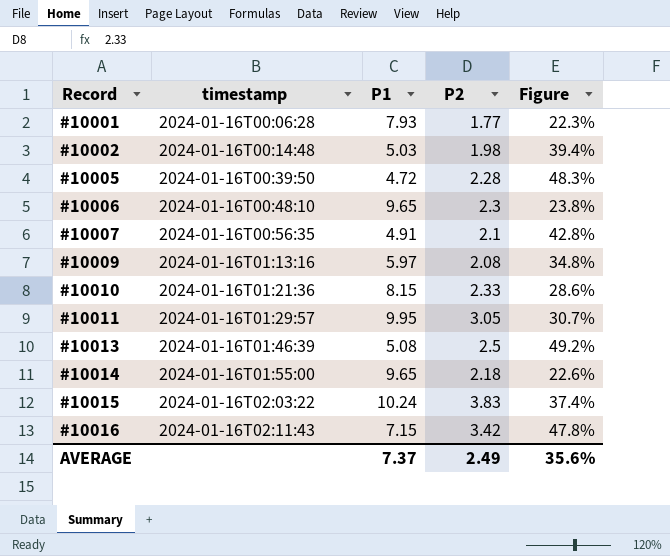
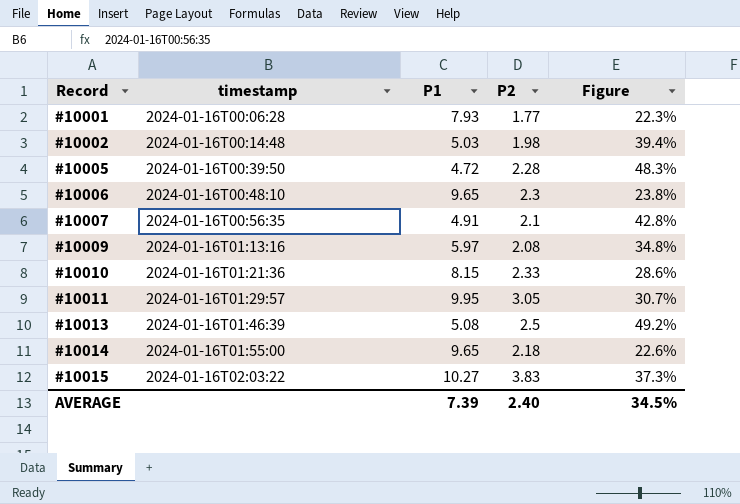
row #10016: 2024-01-16T02:11:43 | 7.15 | 3.42 | 47.8% -> none
#10015 | P1: 10.24 -> 10.27
#10015 | Figure: 37.4% -> 37.3%
AVERAGE | P1: 7.37 -> 7.39
AVERAGE | P2: 2.49 -> 2.40
AVERAGE | Figure: 35.6% -> 34.5%

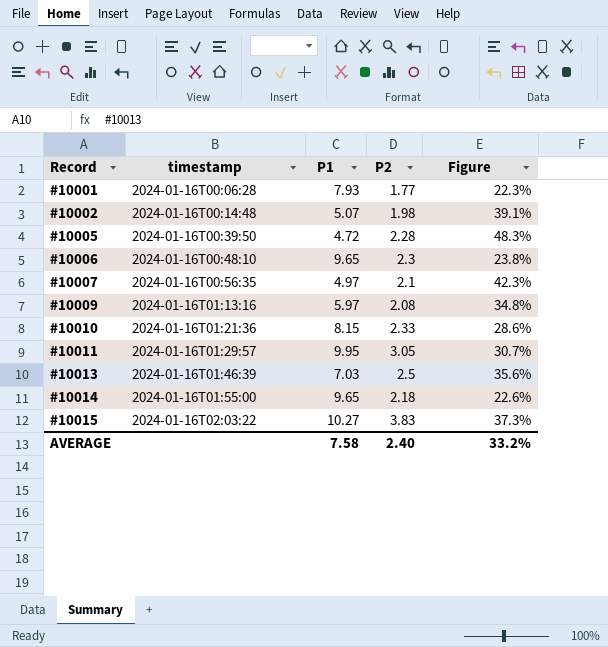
#10002 | P1: 5.03 -> 5.07
#10002 | Figure: 39.4% -> 39.1%
#10007 | P1: 4.91 -> 4.97
#10007 | Figure: 42.8% -> 42.3%
#10013 | P1: 5.08 -> 7.03
#10013 | Figure: 49.2% -> 35.6%
AVERAGE | P1: 7.39 -> 7.58
AVERAGE | Figure: 34.5% -> 33.2%

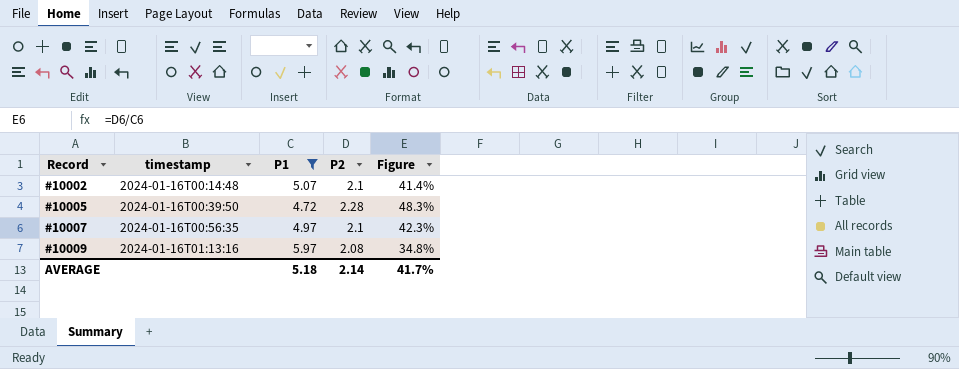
filter: none -> P1 <= 5.97
#10002 | P2: 1.98 -> 2.1
#10002 | Figure: 39.1% -> 41.4%
AVERAGE | P1: 7.58 -> 5.18
AVERAGE | P2: 2.40 -> 2.14
AVERAGE | Figure: 33.2% -> 41.7%

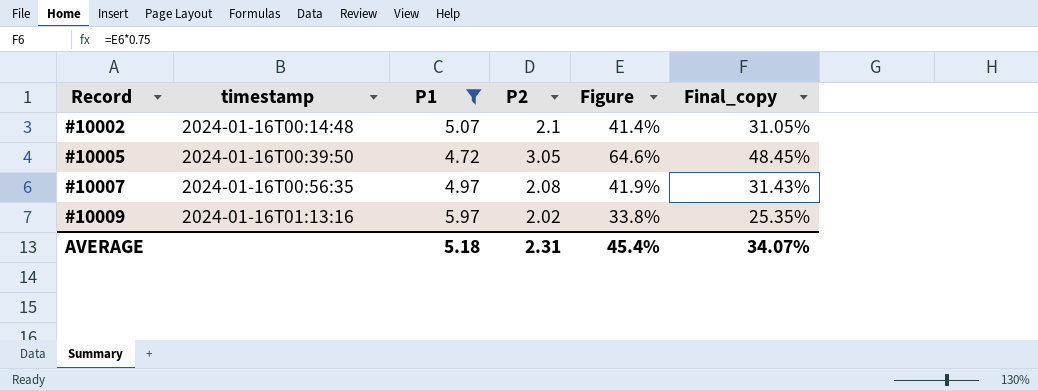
column Final_copy | formula: none -> [Figure] * 0.75
#10005 | P2: 2.28 -> 3.05
#10005 | Figure: 48.3% -> 64.6%
#10007 | P2: 2.1 -> 2.08
#10007 | Figure: 42.3% -> 41.9%
#10009 | P2: 2.08 -> 2.02
#10009 | Figure: 34.8% -> 33.8%
AVERAGE | P2: 2.14 -> 2.31
AVERAGE | Figure: 41.7% -> 45.4%

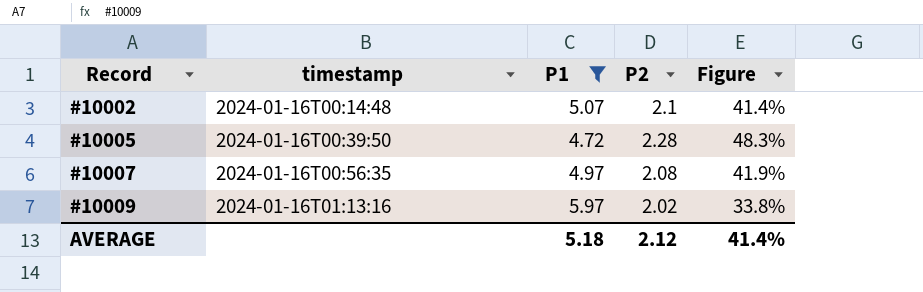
column Final_copy | formula: [Figure] * 0.75 -> none
#10005 | P2: 3.05 -> 2.28
#10005 | Figure: 64.6% -> 48.3%
AVERAGE | P2: 2.31 -> 2.12
AVERAGE | Figure: 45.4% -> 41.4%

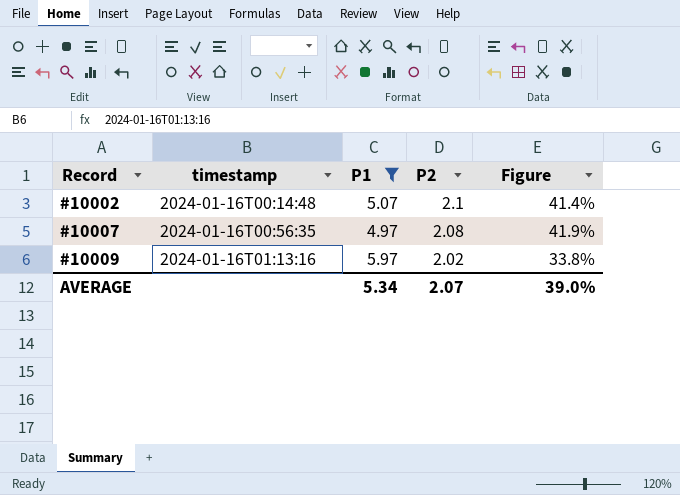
row #10005: 2024-01-16T00:39:50 | 4.72 | 2.28 | 48.3% -> none
AVERAGE | P1: 5.18 -> 5.34
AVERAGE | P2: 2.12 -> 2.07
AVERAGE | Figure: 41.4% -> 39.0%

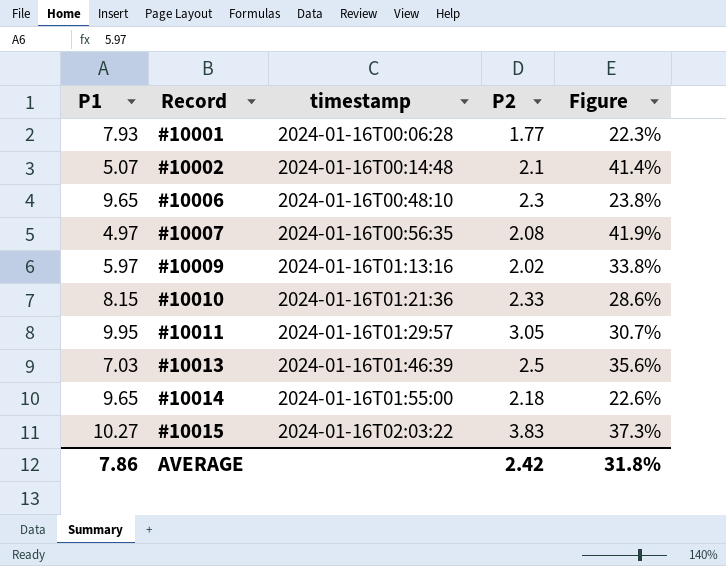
filter: P1 <= 5.97 -> none
column P1 | position: 3 -> 1
AVERAGE | P1: 5.34 -> 7.86
AVERAGE | P2: 2.07 -> 2.42
AVERAGE | Figure: 39.0% -> 31.8%

